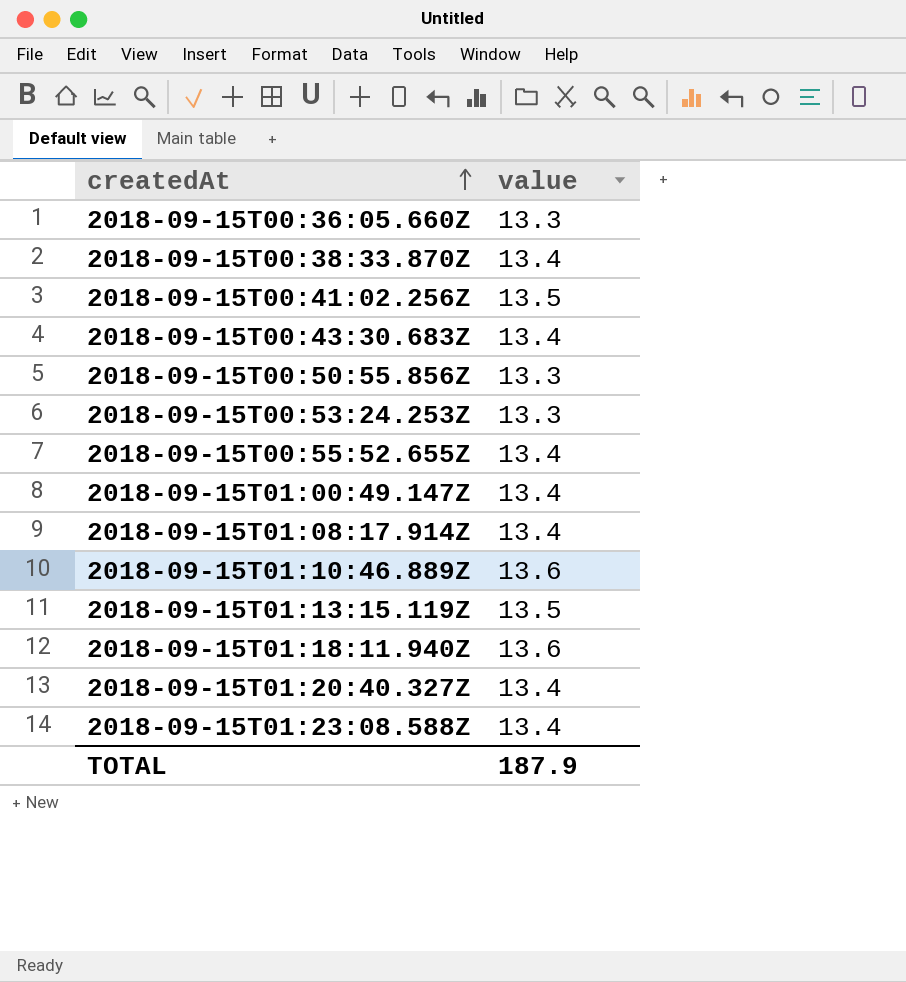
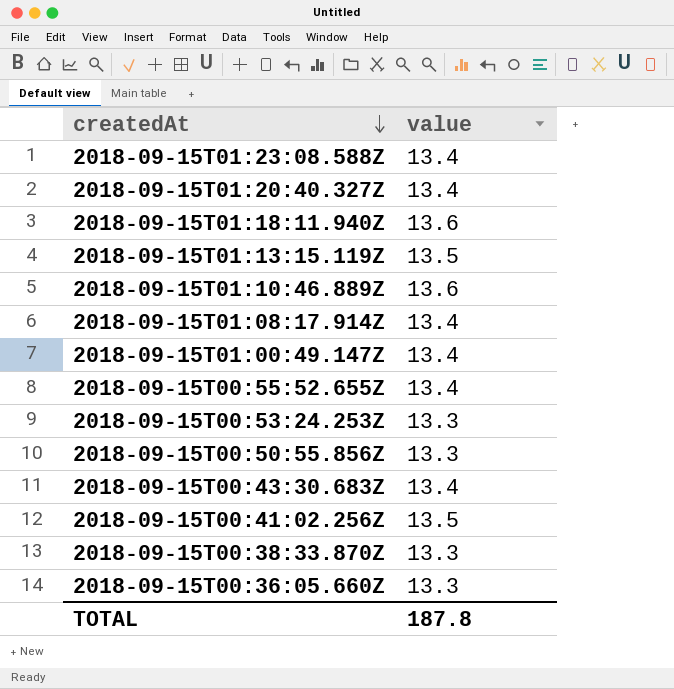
row order: createdAt ascending -> createdAt descending
2018-09-15T00:38:33.870Z | value: 13.4 -> 13.3
TOTAL | value: 187.9 -> 187.8

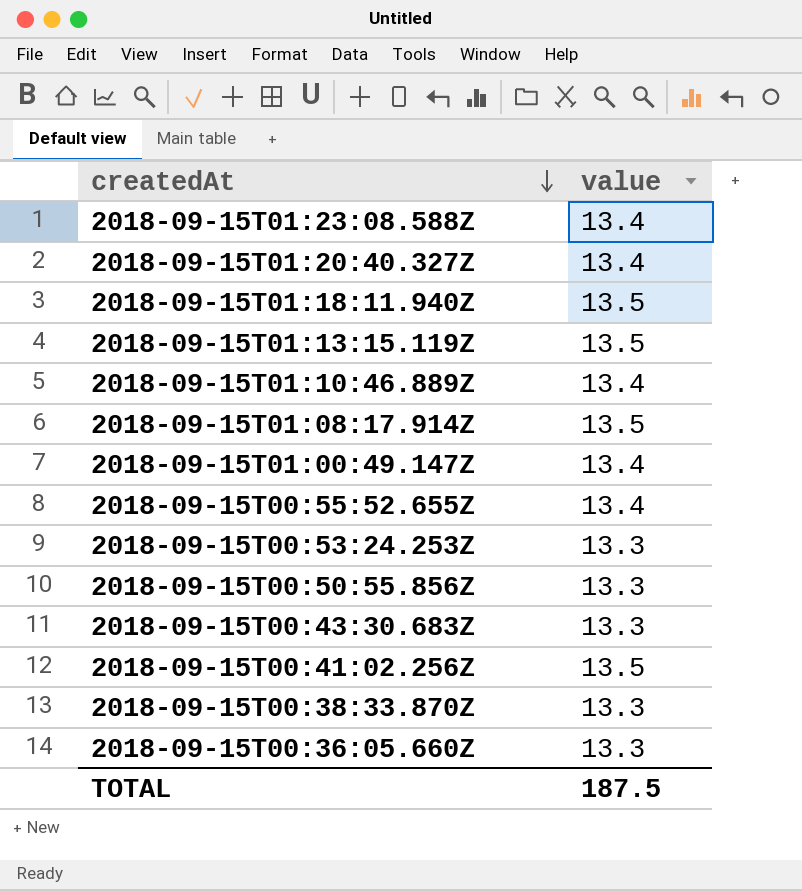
2018-09-15T01:18:11.940Z | value: 13.6 -> 13.5
2018-09-15T01:10:46.889Z | value: 13.6 -> 13.4
2018-09-15T01:08:17.914Z | value: 13.4 -> 13.5
2018-09-15T00:43:30.683Z | value: 13.4 -> 13.3
TOTAL | value: 187.8 -> 187.5

